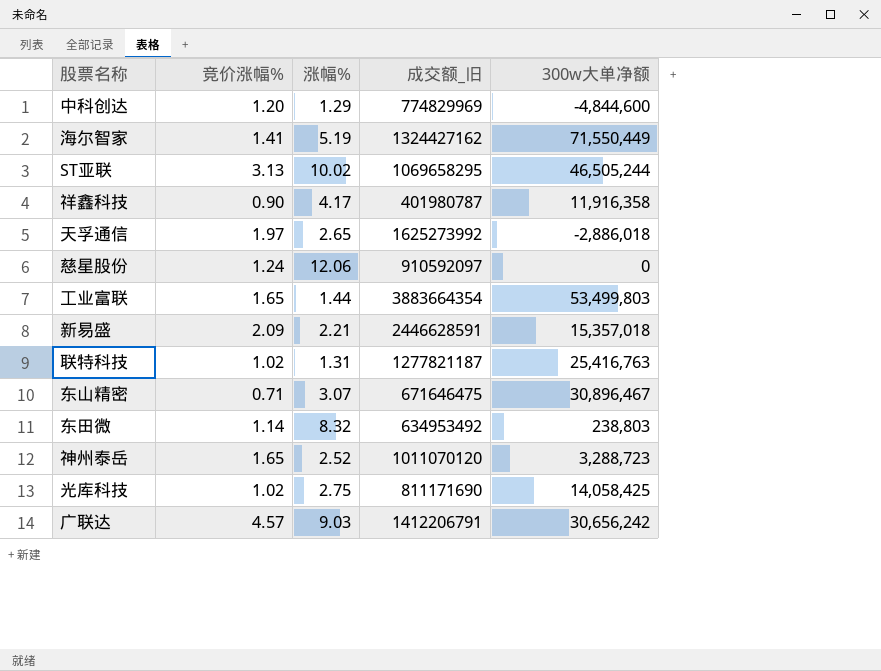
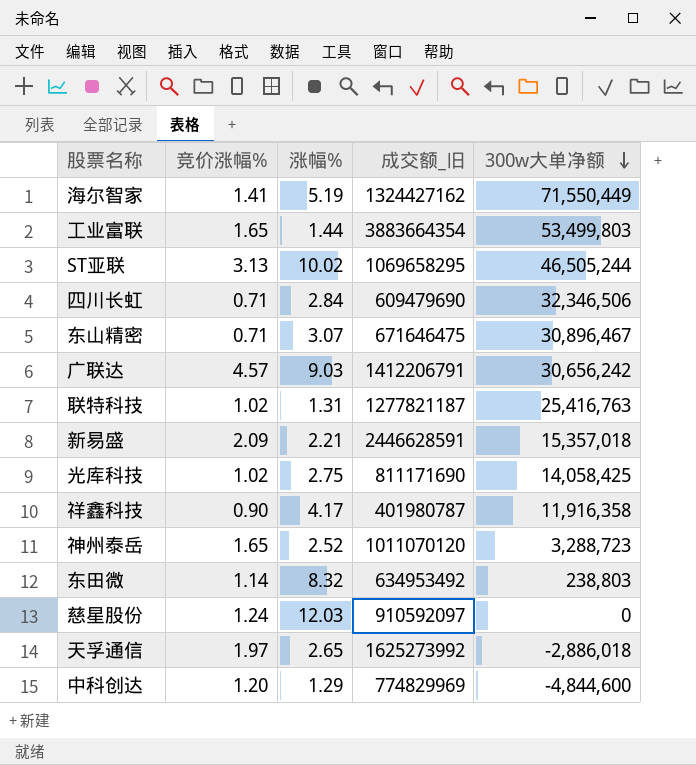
row order: none -> 300w大单净额 descending
row 四川长虹: none -> 0.71 | 2.84 | 609479690 | 32,346,506
慈星股份 | 涨幅%: 12.06 -> 12.03

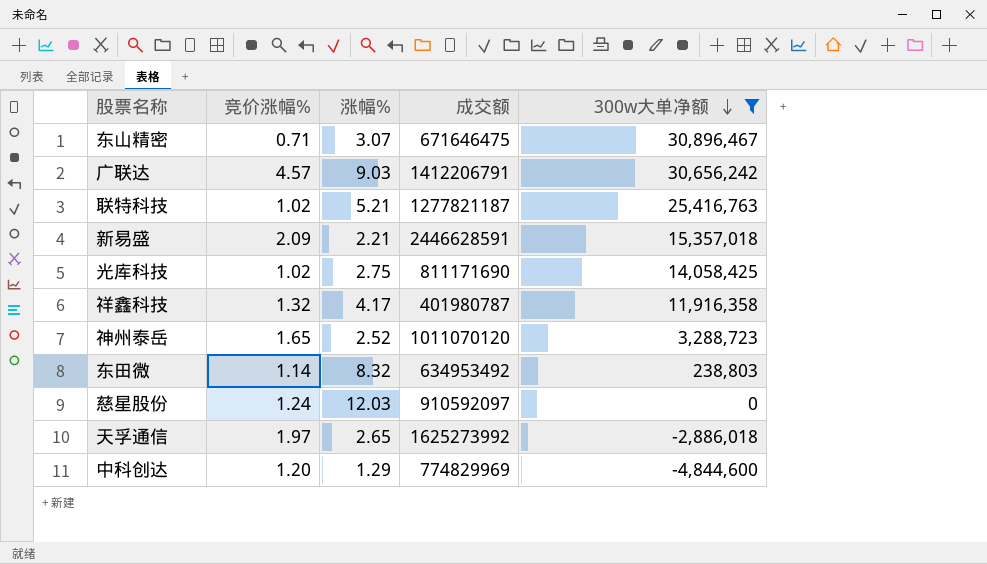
filter: none -> 300w大单净额 <= 30,896,467
column name: 成交额_旧 -> 成交额
联特科技 | 涨幅%: 1.31 -> 5.21
祥鑫科技 | 竞价涨幅%: 0.90 -> 1.32

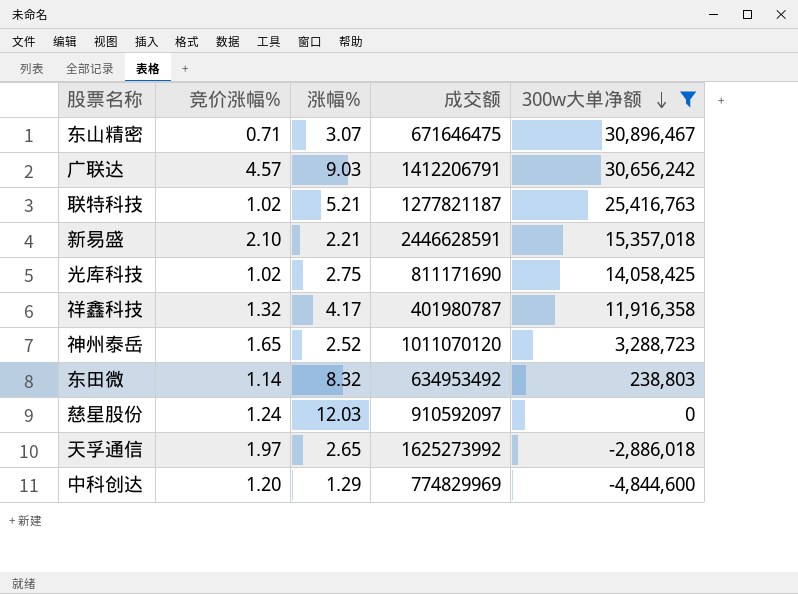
新易盛 | 竞价涨幅%: 2.09 -> 2.10

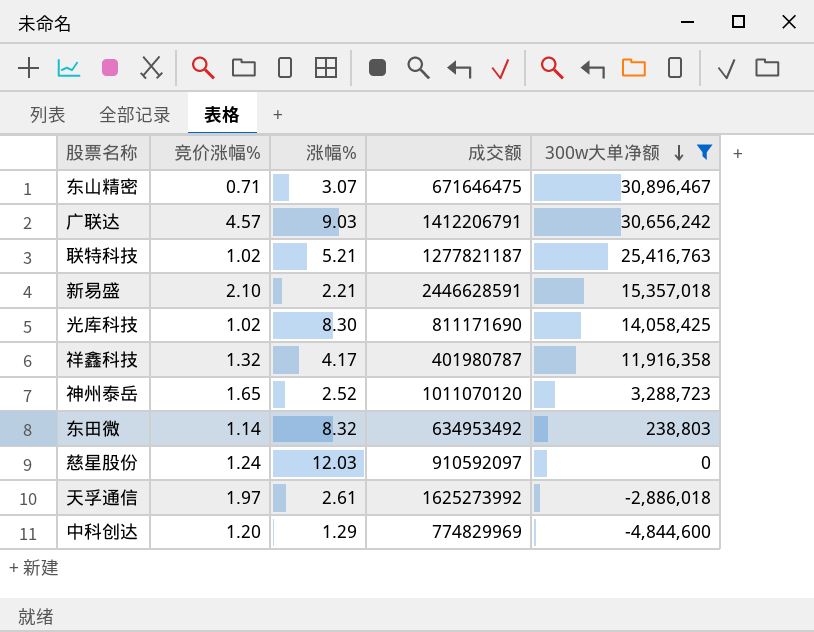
光库科技 | 涨幅%: 2.75 -> 8.30
天孚通信 | 涨幅%: 2.65 -> 2.61

